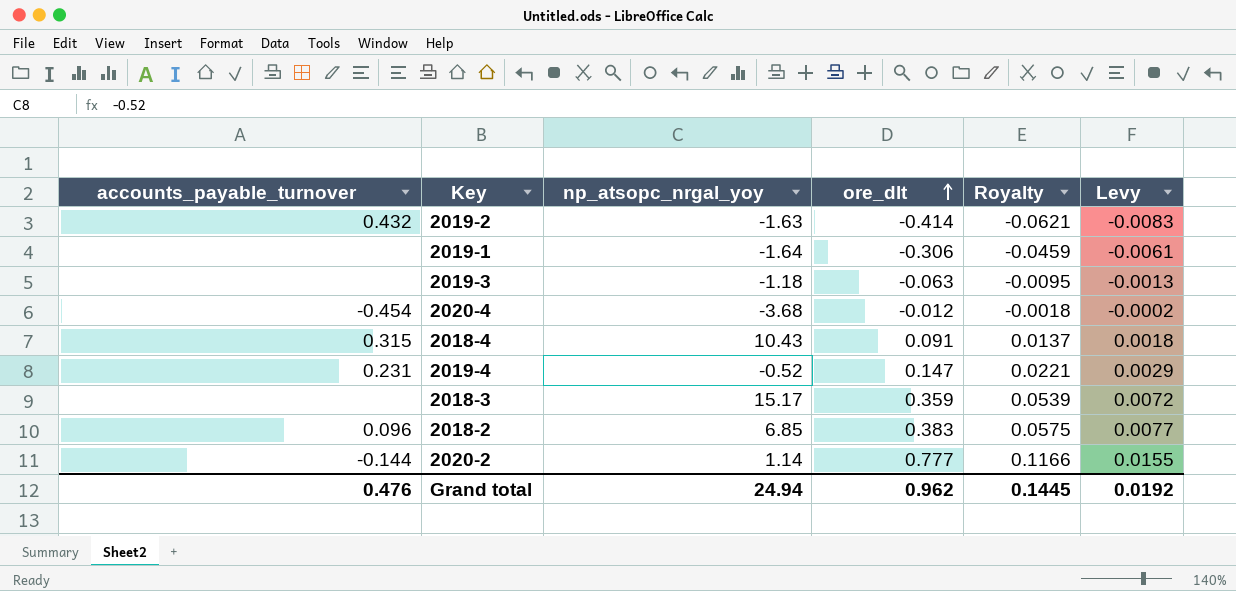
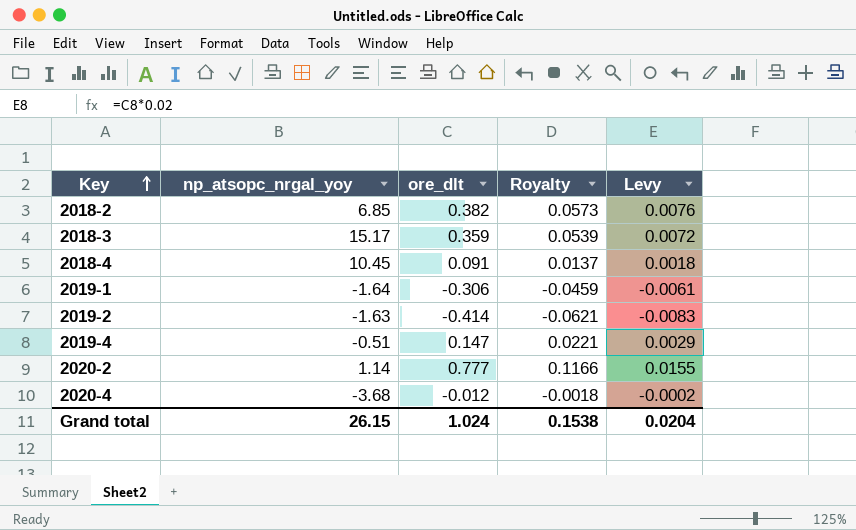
row order: ore_dlt ascending -> Key ascending
column accounts_payable_turnover | position: 1 -> none
row 2019-3: none | -1.18 | -0.063 | -0.0095 | -0.0013 -> none
2018-2 | ore_dlt: 0.383 -> 0.382
2018-2 | Royalty: 0.0575 -> 0.0573
2018-2 | Levy: 0.0077 -> 0.0076
2018-4 | np_atsopc_nrgal_yoy: 10.43 -> 10.45
2019-4 | np_atsopc_nrgal_yoy: -0.52 -> -0.51
Grand total | np_atsopc_nrgal_yoy: 24.94 -> 26.15
Grand total | ore_dlt: 0.962 -> 1.024
Grand total | Royalty: 0.1445 -> 0.1538
Grand total | Levy: 0.0192 -> 0.0204

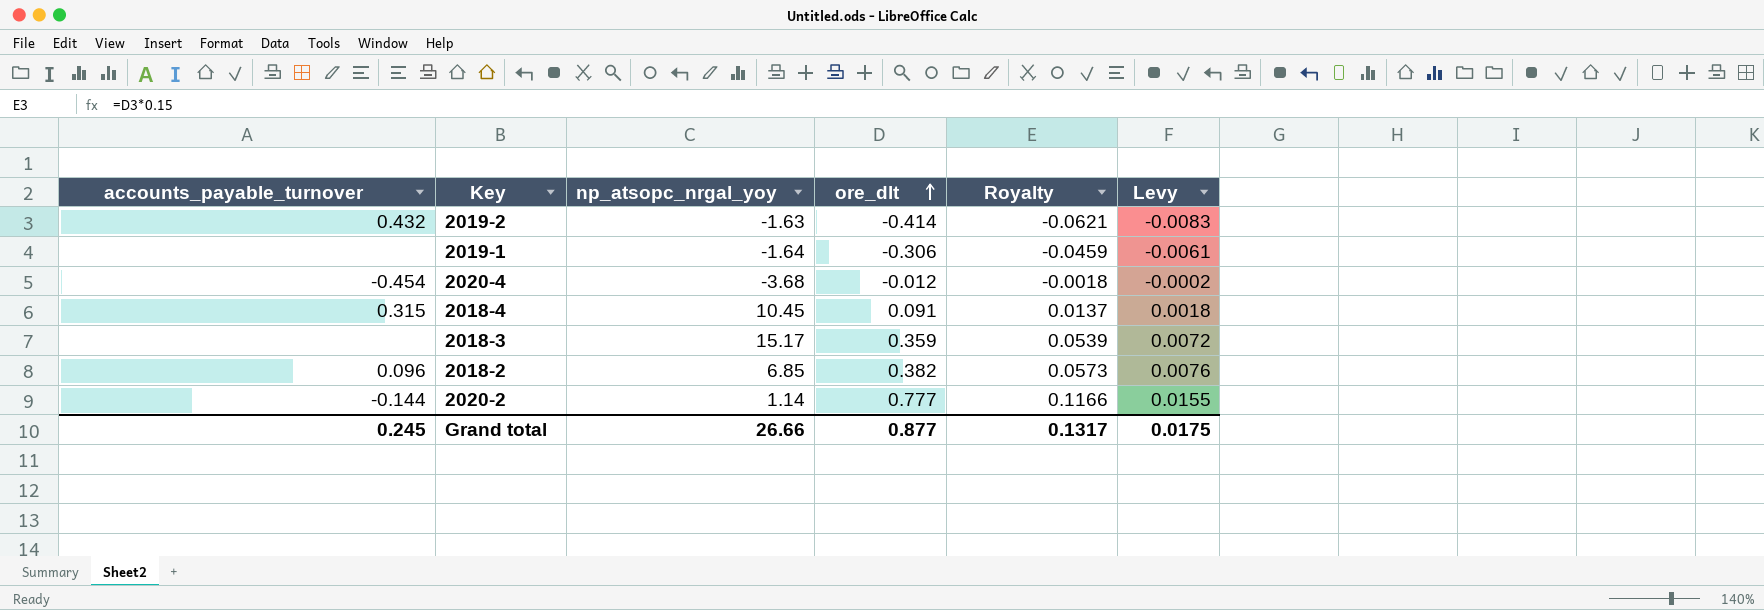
row order: Key ascending -> ore_dlt ascending
column accounts_payable_turnover | position: none -> 1
row 2019-4: -0.51 | 0.147 | 0.0221 | 0.0029 -> none
Grand total | np_atsopc_nrgal_yoy: 26.15 -> 26.66
Grand total | ore_dlt: 1.024 -> 0.877
Grand total | Royalty: 0.1538 -> 0.1317
Grand total | Levy: 0.0204 -> 0.0175

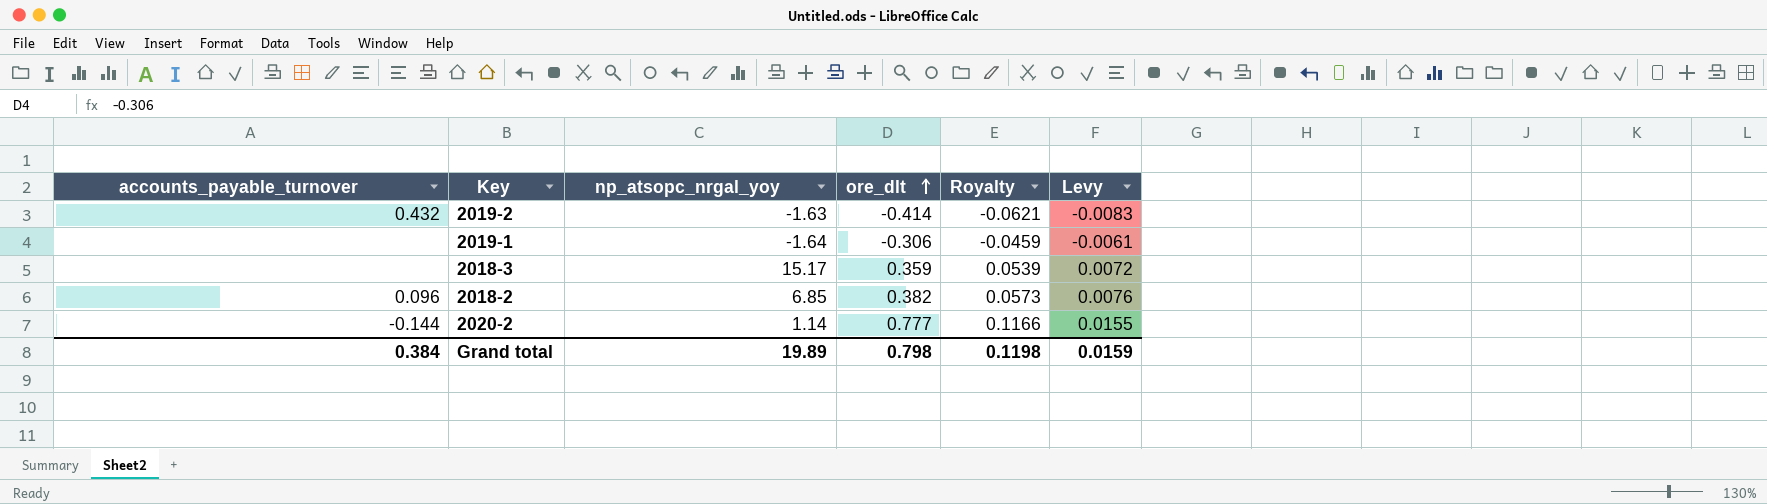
row 2020-4: -0.454 | -3.68 | -0.012 | -0.0018 | -0.0002 -> none
row 2018-4: 0.315 | 10.45 | 0.091 | 0.0137 | 0.0018 -> none
Grand total | accounts_payable_turnover: 0.245 -> 0.384
Grand total | np_atsopc_nrgal_yoy: 26.66 -> 19.89
Grand total | ore_dlt: 0.877 -> 0.798
Grand total | Royalty: 0.1317 -> 0.1198
Grand total | Levy: 0.0175 -> 0.0159

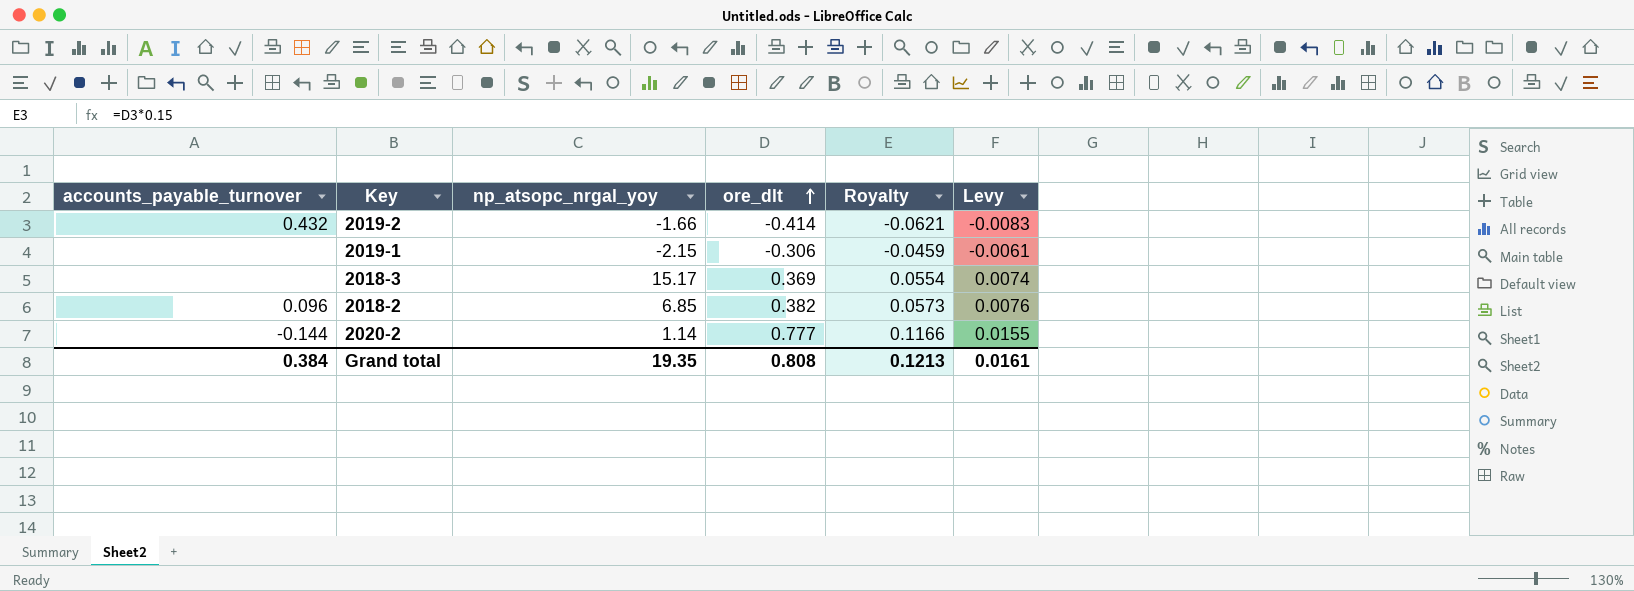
2019-2 | np_atsopc_nrgal_yoy: -1.63 -> -1.66
2019-1 | np_atsopc_nrgal_yoy: -1.64 -> -2.15
2018-3 | ore_dlt: 0.359 -> 0.369
2018-3 | Royalty: 0.0539 -> 0.0554
2018-3 | Levy: 0.0072 -> 0.0074
Grand total | np_atsopc_nrgal_yoy: 19.89 -> 19.35
Grand total | ore_dlt: 0.798 -> 0.808
Grand total | Royalty: 0.1198 -> 0.1213
Grand total | Levy: 0.0159 -> 0.0161

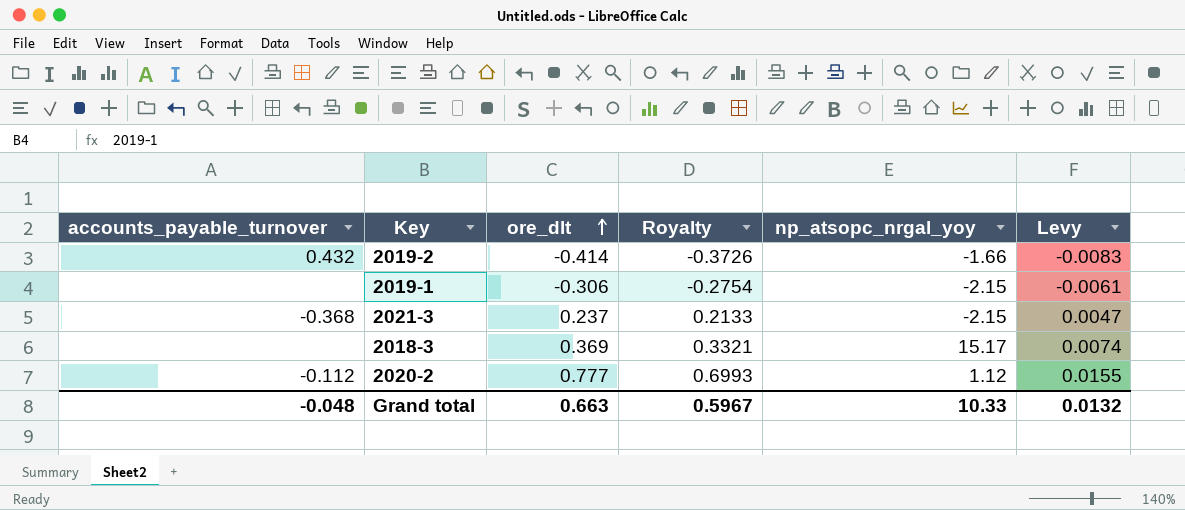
column Royalty | formula: [ore_dlt] * 0.15 -> [ore_dlt] * 0.9
column np_atsopc_nrgal_yoy | position: 3 -> 5
row 2018-2: 0.096 | 6.85 | 0.382 | 0.0573 | 0.0076 -> none
row 2021-3: none -> -0.368 | 0.237 | 0.2133 | -2.15 | 0.0047
2020-2 | accounts_payable_turnover: -0.144 -> -0.112
2020-2 | np_atsopc_nrgal_yoy: 1.14 -> 1.12
Grand total | accounts_payable_turnover: 0.384 -> -0.048
Grand total | ore_dlt: 0.808 -> 0.663
Grand total | Royalty: 0.1213 -> 0.5967
Grand total | np_atsopc_nrgal_yoy: 19.35 -> 10.33
Grand total | Levy: 0.0161 -> 0.0132

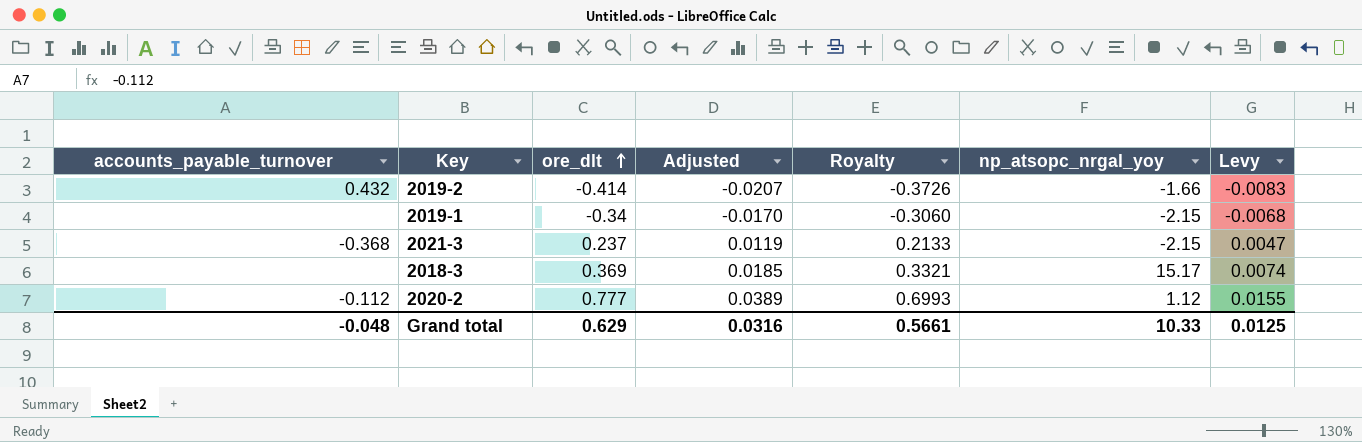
column Adjusted | formula: none -> [ore_dlt] * 0.05
2019-1 | ore_dlt: -0.306 -> -0.34
2019-1 | Royalty: -0.2754 -> -0.3060
2019-1 | Levy: -0.0061 -> -0.0068
Grand total | ore_dlt: 0.663 -> 0.629
Grand total | Royalty: 0.5967 -> 0.5661
Grand total | Levy: 0.0132 -> 0.0125

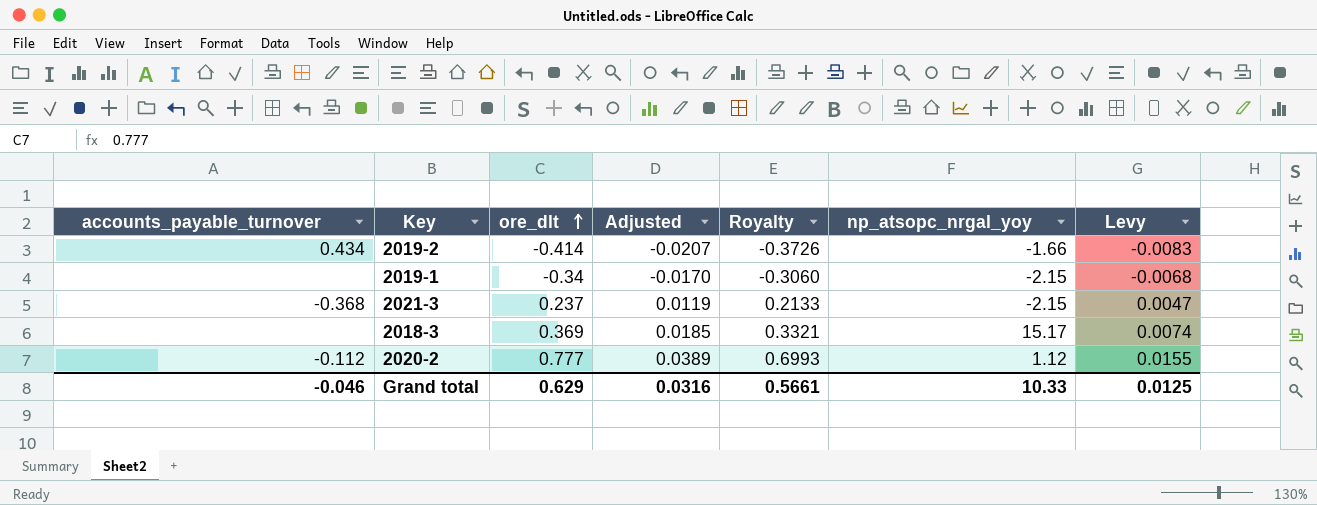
2019-2 | accounts_payable_turnover: 0.432 -> 0.434
Grand total | accounts_payable_turnover: -0.048 -> -0.046

